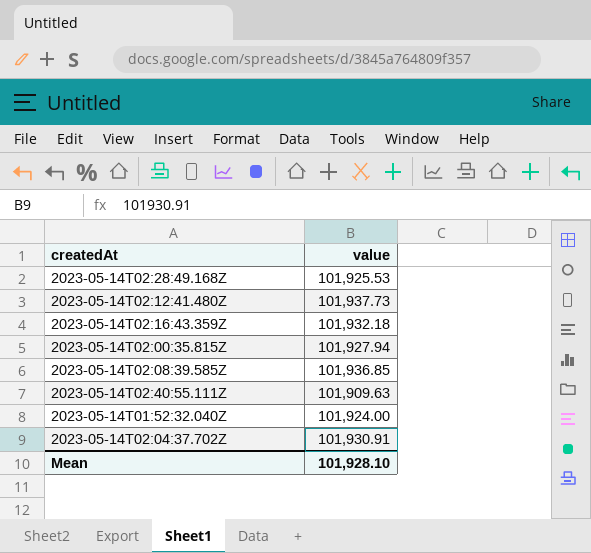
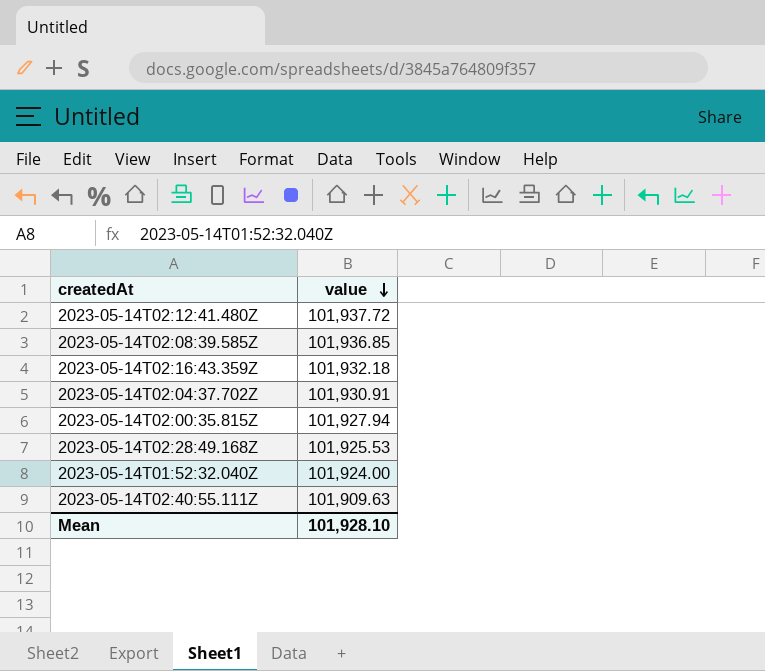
row order: none -> value descending
2023-05-14T02:12:41.480Z | value: 101,937.73 -> 101,937.72

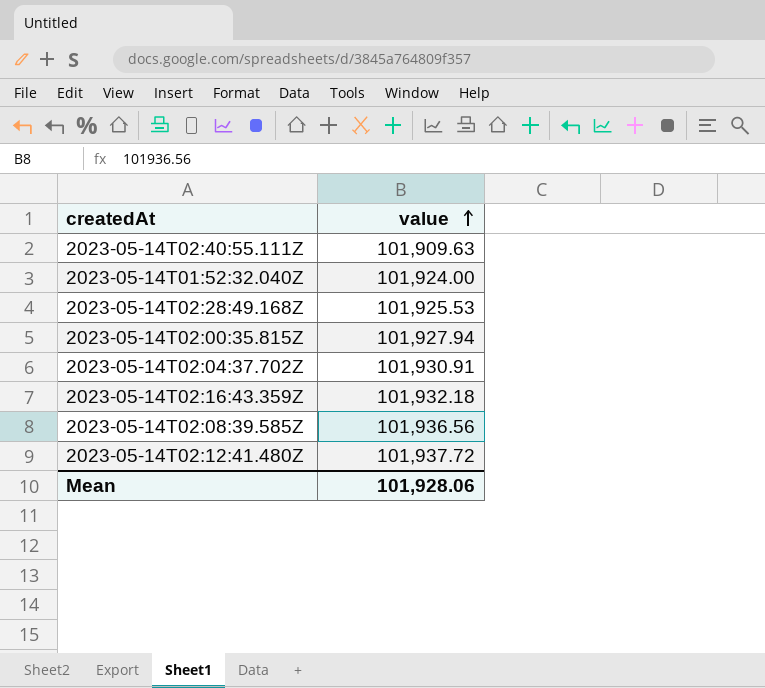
row order: value descending -> value ascending
2023-05-14T02:08:39.585Z | value: 101,936.85 -> 101,936.56
Mean | value: 101,928.10 -> 101,928.06

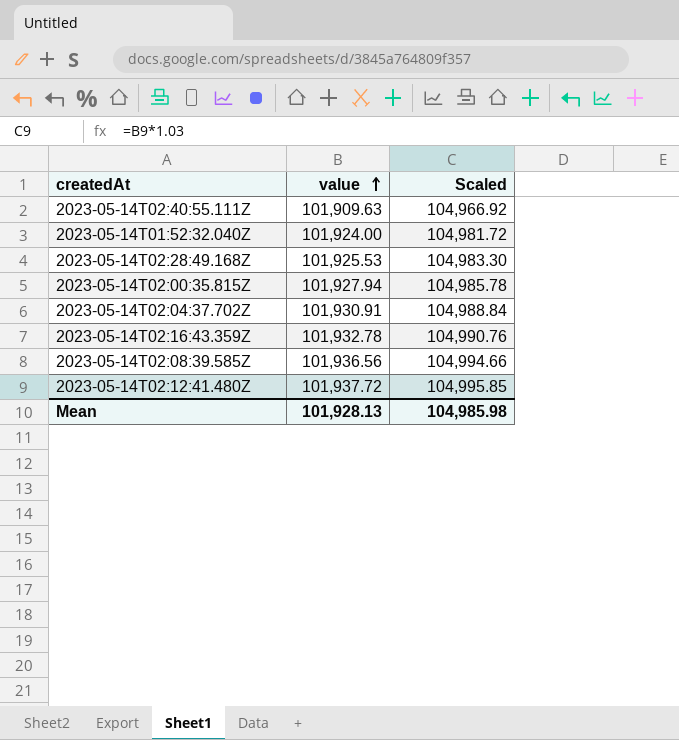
column Scaled | formula: none -> [value] * 1.03
2023-05-14T02:16:43.359Z | value: 101,932.18 -> 101,932.78
Mean | value: 101,928.06 -> 101,928.13

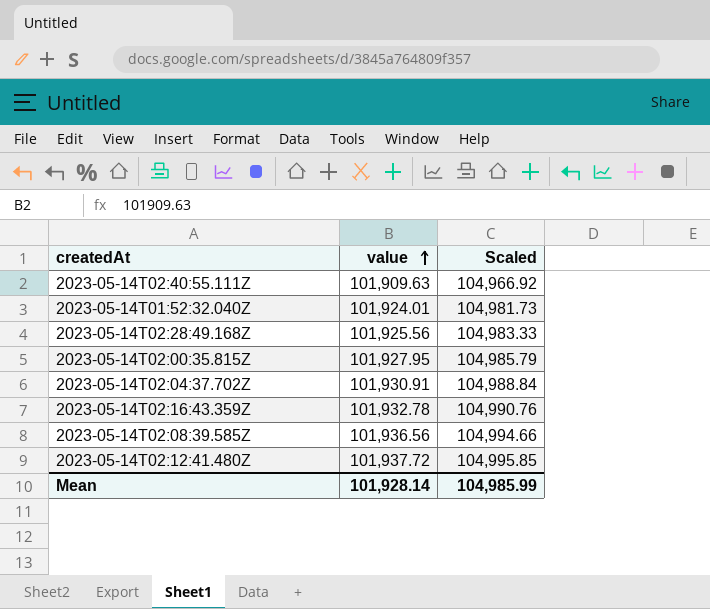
2023-05-14T01:52:32.040Z | value: 101,924.00 -> 101,924.01
2023-05-14T01:52:32.040Z | Scaled: 104,981.72 -> 104,981.73
2023-05-14T02:28:49.168Z | value: 101,925.53 -> 101,925.56
2023-05-14T02:28:49.168Z | Scaled: 104,983.30 -> 104,983.33
2023-05-14T02:00:35.815Z | value: 101,927.94 -> 101,927.95
2023-05-14T02:00:35.815Z | Scaled: 104,985.78 -> 104,985.79
Mean | value: 101,928.13 -> 101,928.14
Mean | Scaled: 104,985.98 -> 104,985.99

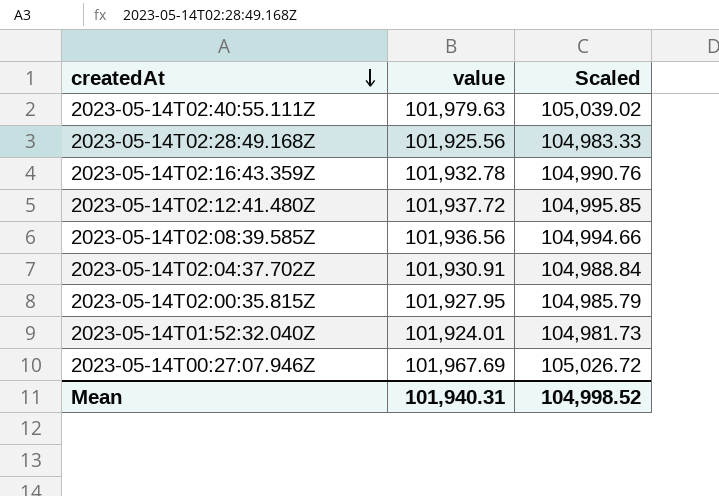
row order: value ascending -> createdAt descending
2023-05-14T02:40:55.111Z | value: 101,909.63 -> 101,979.63
2023-05-14T02:40:55.111Z | Scaled: 104,966.92 -> 105,039.02
row 2023-05-14T00:27:07.946Z: none -> 101,967.69 | 105,026.72
Mean | value: 101,928.14 -> 101,940.31
Mean | Scaled: 104,985.99 -> 104,998.52

